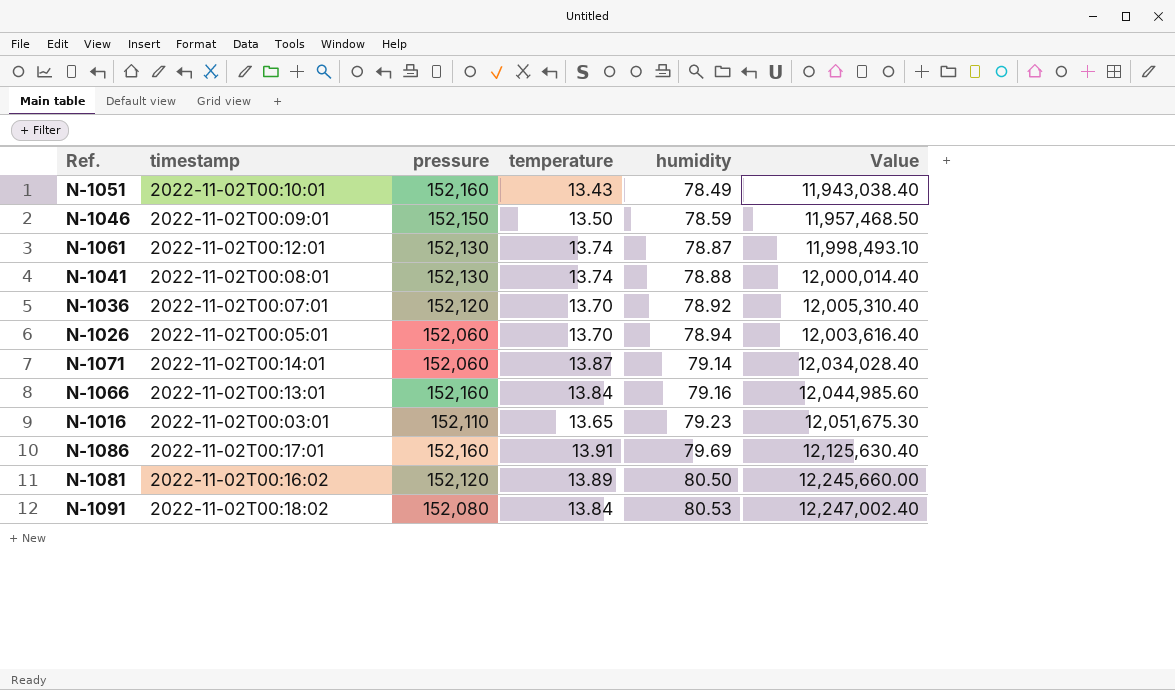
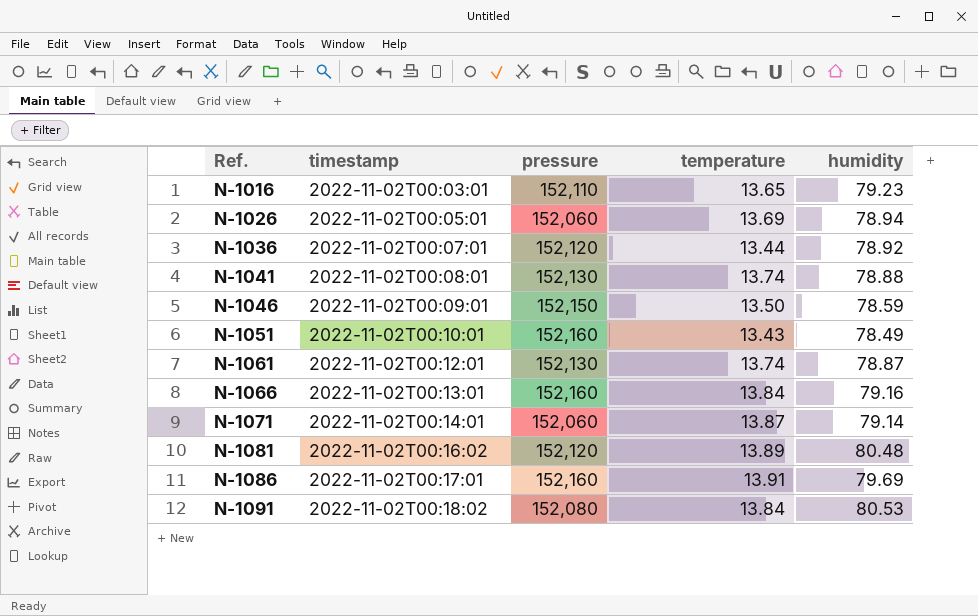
row order: humidity ascending -> Ref. ascending
column Value | formula: [pressure] * [humidity] -> none
N-1026 | temperature: 13.70 -> 13.69
N-1036 | temperature: 13.70 -> 13.44
N-1081 | humidity: 80.50 -> 80.48

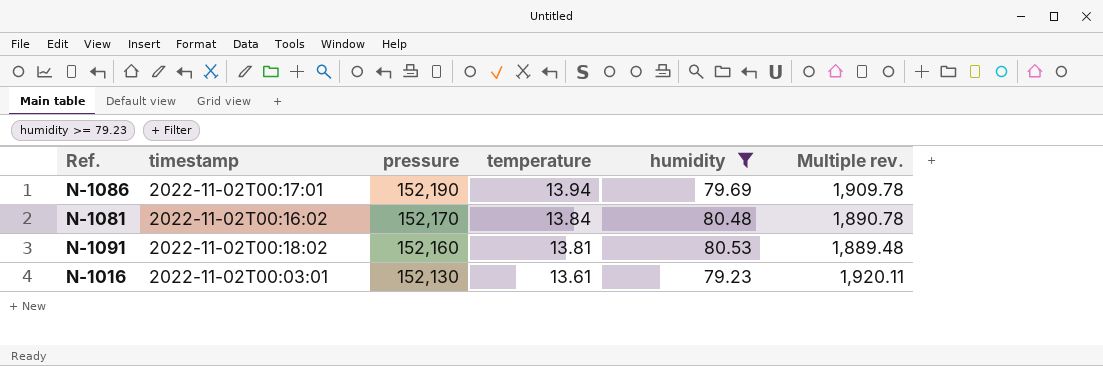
filter: none -> humidity >= 79.23
row order: Ref. ascending -> pressure descending
column Multiple rev. | formula: none -> [pressure] / [humidity]
N-1086 | pressure: 152,160 -> 152,190
N-1086 | temperature: 13.91 -> 13.94
N-1081 | pressure: 152,120 -> 152,170
N-1081 | temperature: 13.89 -> 13.84
N-1091 | pressure: 152,080 -> 152,160
N-1091 | temperature: 13.84 -> 13.81
N-1016 | pressure: 152,110 -> 152,130
N-1016 | temperature: 13.65 -> 13.61

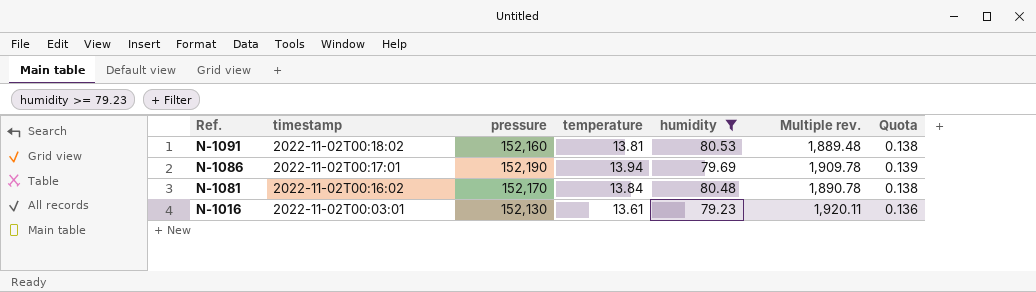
row order: pressure descending -> Ref. descending
column Quota | formula: none -> [temperature] * 0.01

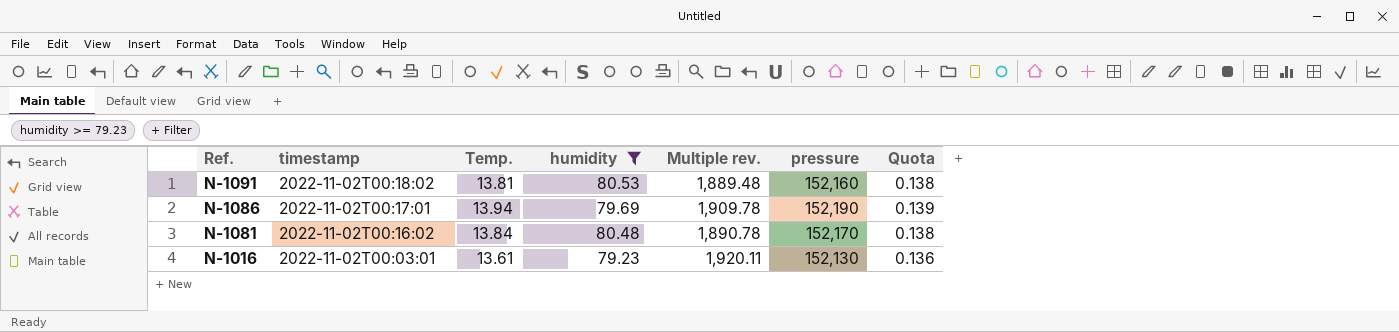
column name: temperature -> Temp.
column pressure | position: 3 -> 6

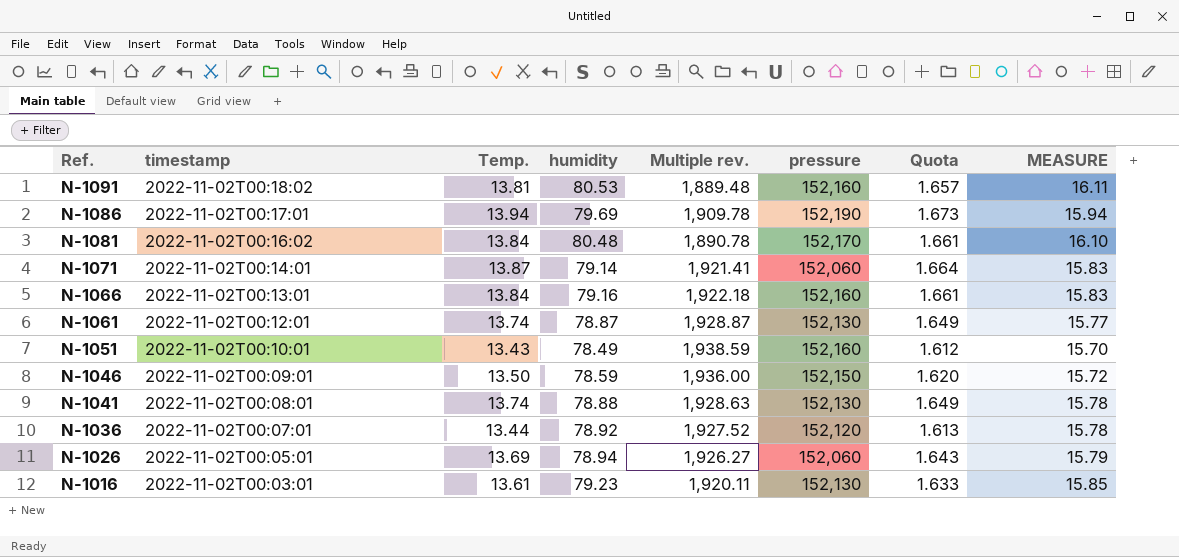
filter: humidity >= 79.23 -> none
column Quota | formula: [Temp.] * 0.01 -> [Temp.] * 0.12
column MEASURE | formula: none -> [humidity] * 0.2

